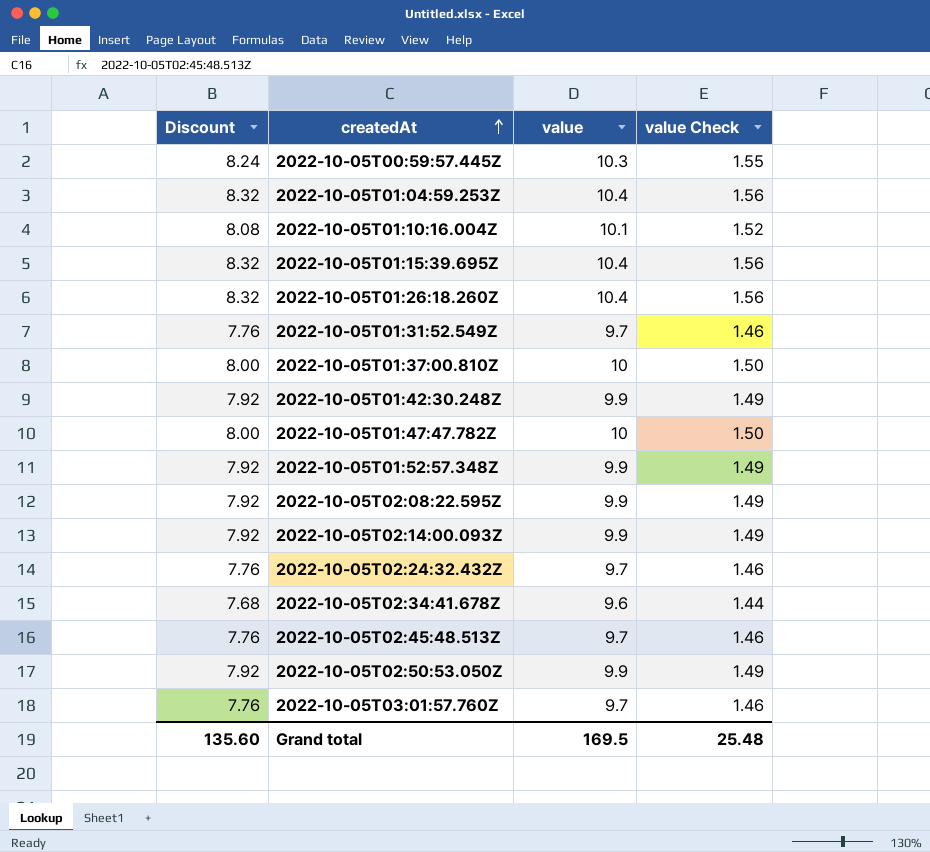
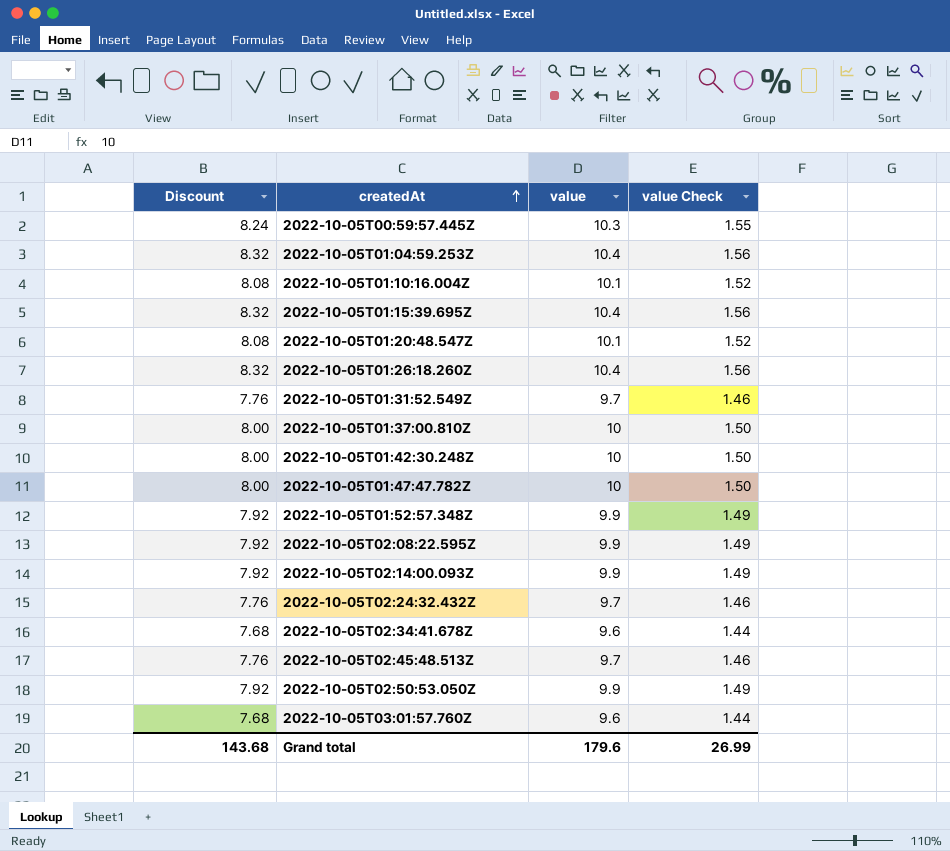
row 2022-10-05T01:20:48.547Z: none -> 8.08 | 10.1 | 1.52
2022-10-05T01:42:30.248Z | Discount: 7.92 -> 8.00
2022-10-05T01:42:30.248Z | value: 9.9 -> 10
2022-10-05T01:42:30.248Z | value Check: 1.49 -> 1.50
2022-10-05T03:01:57.760Z | Discount: 7.76 -> 7.68
2022-10-05T03:01:57.760Z | value: 9.7 -> 9.6
2022-10-05T03:01:57.760Z | value Check: 1.46 -> 1.44
Grand total | Discount: 135.60 -> 143.68
Grand total | value: 169.5 -> 179.6
Grand total | value Check: 25.48 -> 26.99

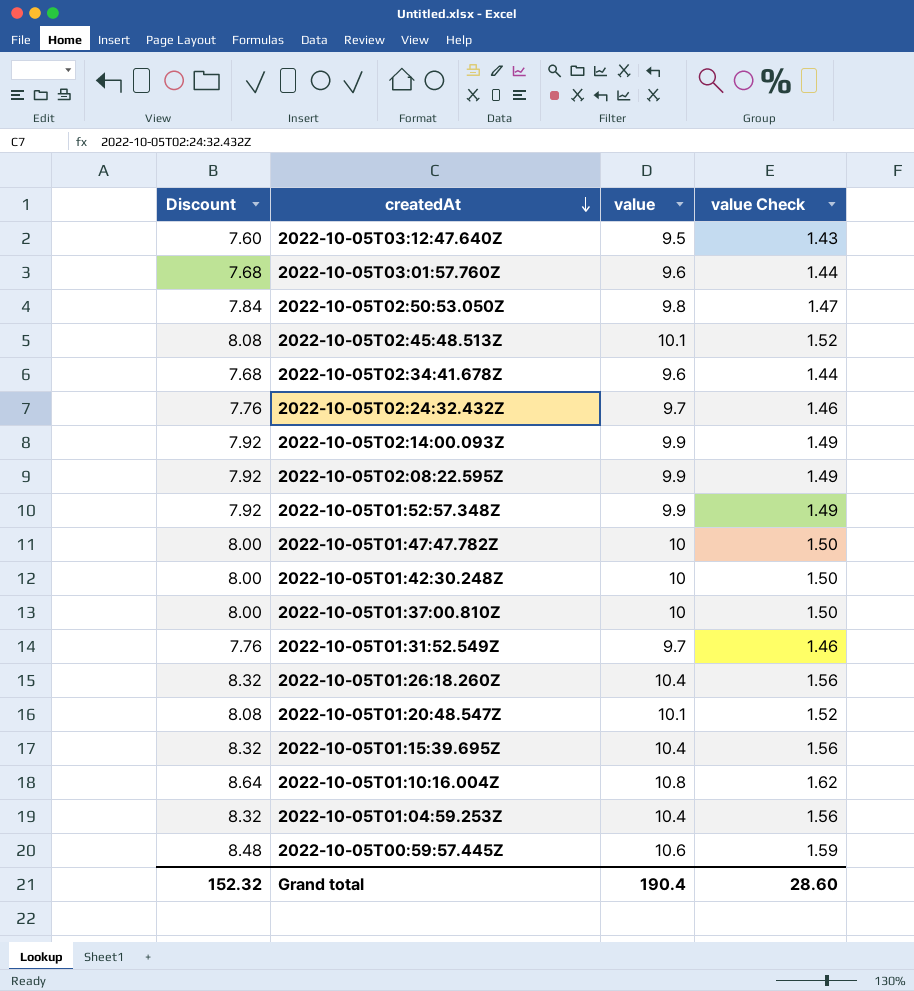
row order: createdAt ascending -> createdAt descending
row 2022-10-05T03:12:47.640Z: none -> 7.60 | 9.5 | 1.43
2022-10-05T02:50:53.050Z | Discount: 7.92 -> 7.84
2022-10-05T02:50:53.050Z | value: 9.9 -> 9.8
2022-10-05T02:50:53.050Z | value Check: 1.49 -> 1.47
2022-10-05T02:45:48.513Z | Discount: 7.76 -> 8.08
2022-10-05T02:45:48.513Z | value: 9.7 -> 10.1
2022-10-05T02:45:48.513Z | value Check: 1.46 -> 1.52
2022-10-05T01:10:16.004Z | Discount: 8.08 -> 8.64
2022-10-05T01:10:16.004Z | value: 10.1 -> 10.8
2022-10-05T01:10:16.004Z | value Check: 1.52 -> 1.62
2022-10-05T00:59:57.445Z | Discount: 8.24 -> 8.48
2022-10-05T00:59:57.445Z | value: 10.3 -> 10.6
2022-10-05T00:59:57.445Z | value Check: 1.55 -> 1.59
Grand total | Discount: 143.68 -> 152.32
Grand total | value: 179.6 -> 190.4
Grand total | value Check: 26.99 -> 28.60

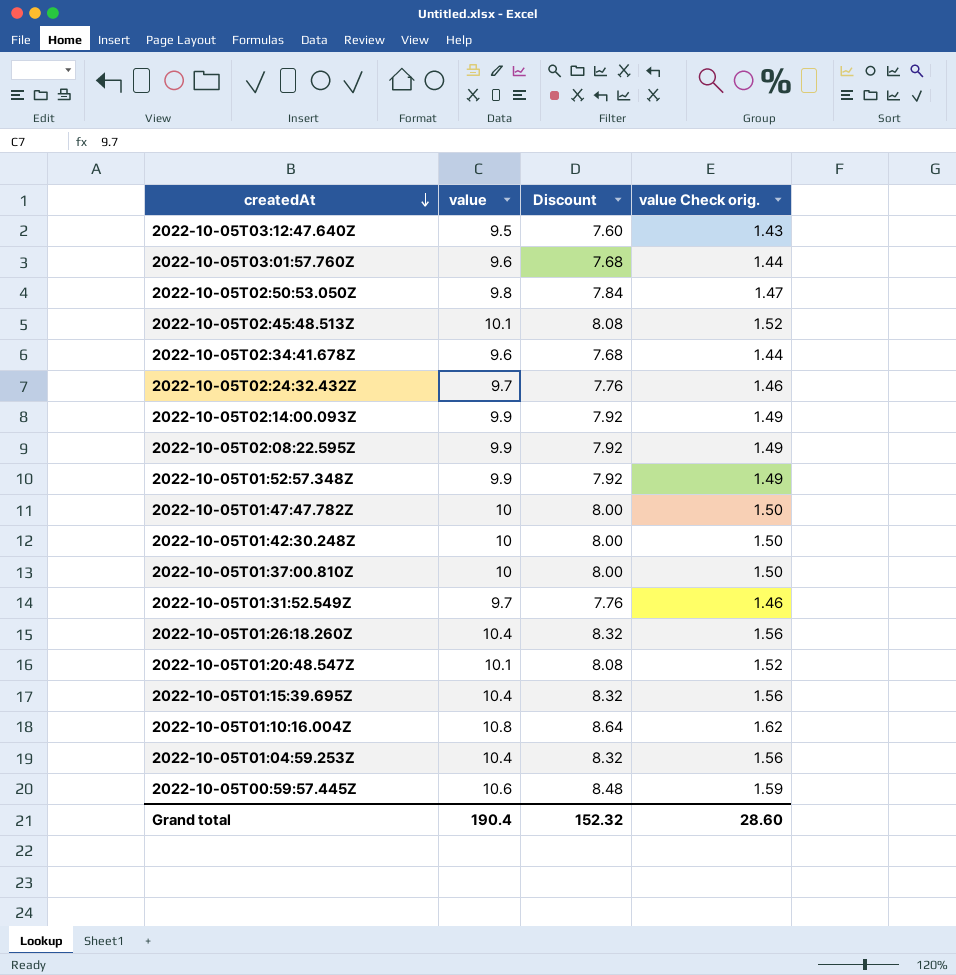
column Discount | position: 1 -> 3
column name: value Check -> value Check orig.

